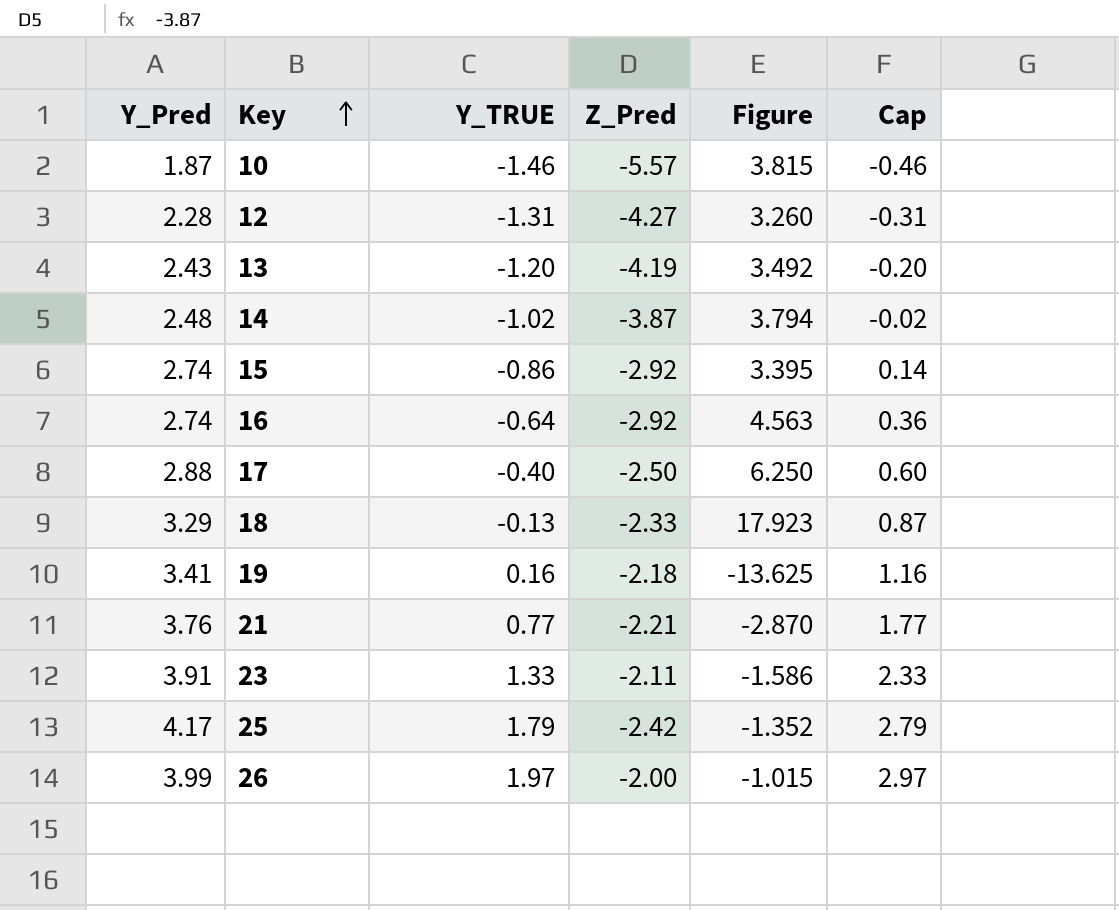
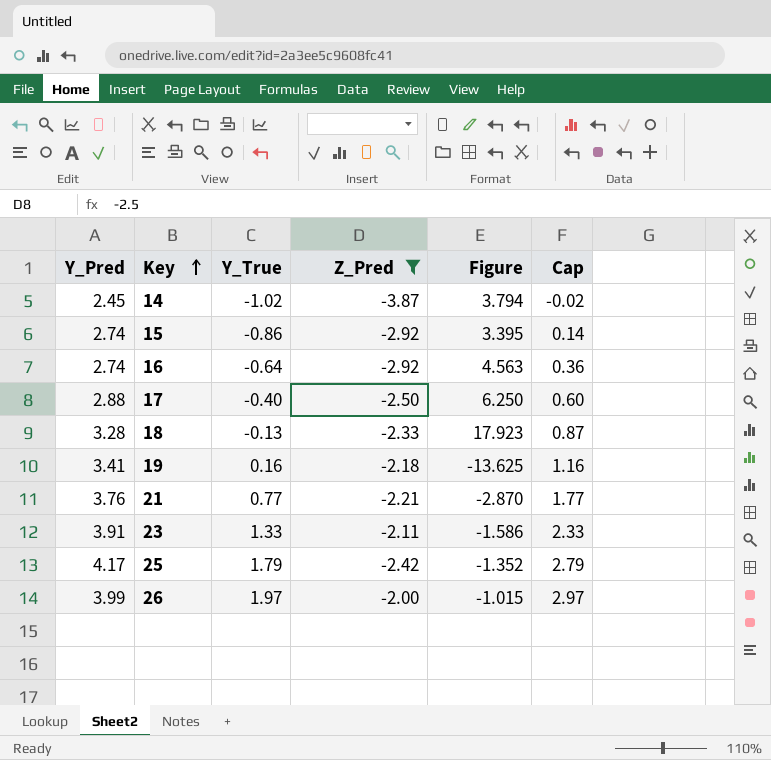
filter: none -> Z_Pred >= -3.87
column name: Y_TRUE -> Y_True
14 | Y_Pred: 2.48 -> 2.45
18 | Y_Pred: 3.29 -> 3.28

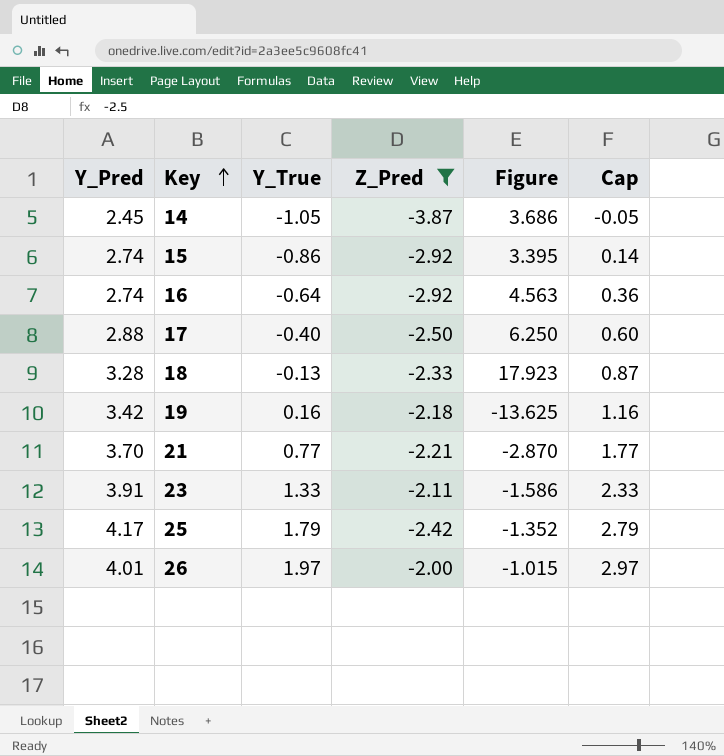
14 | Y_True: -1.02 -> -1.05
14 | Figure: 3.794 -> 3.686
14 | Cap: -0.02 -> -0.05
19 | Y_Pred: 3.41 -> 3.42
21 | Y_Pred: 3.76 -> 3.70
26 | Y_Pred: 3.99 -> 4.01

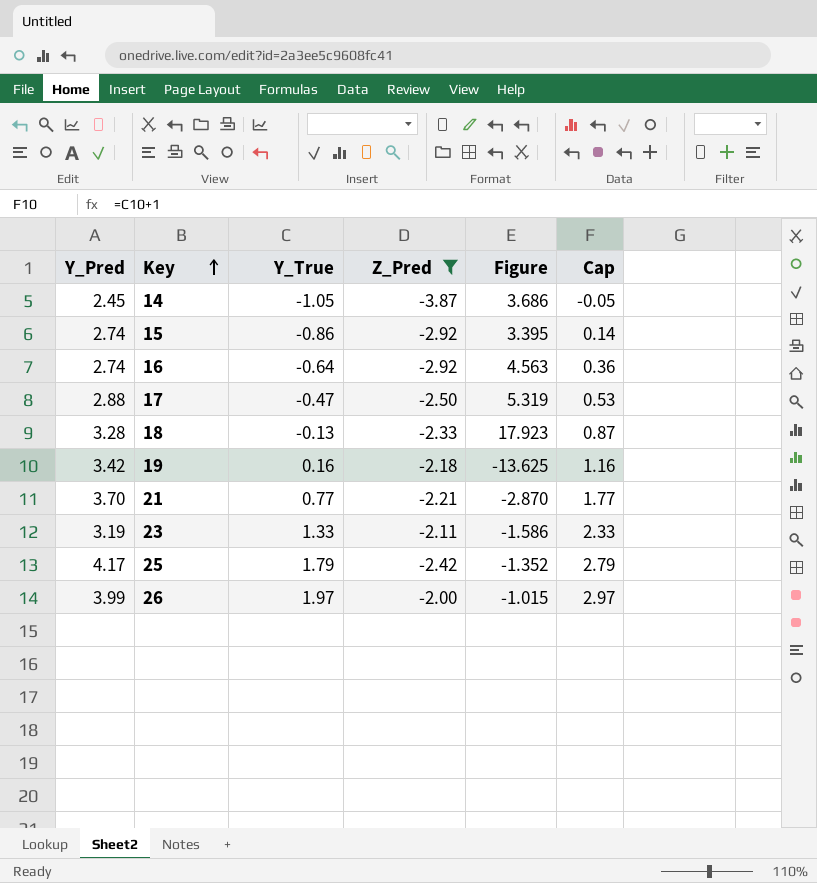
17 | Y_True: -0.40 -> -0.47
17 | Figure: 6.250 -> 5.319
17 | Cap: 0.60 -> 0.53
23 | Y_Pred: 3.91 -> 3.19
26 | Y_Pred: 4.01 -> 3.99

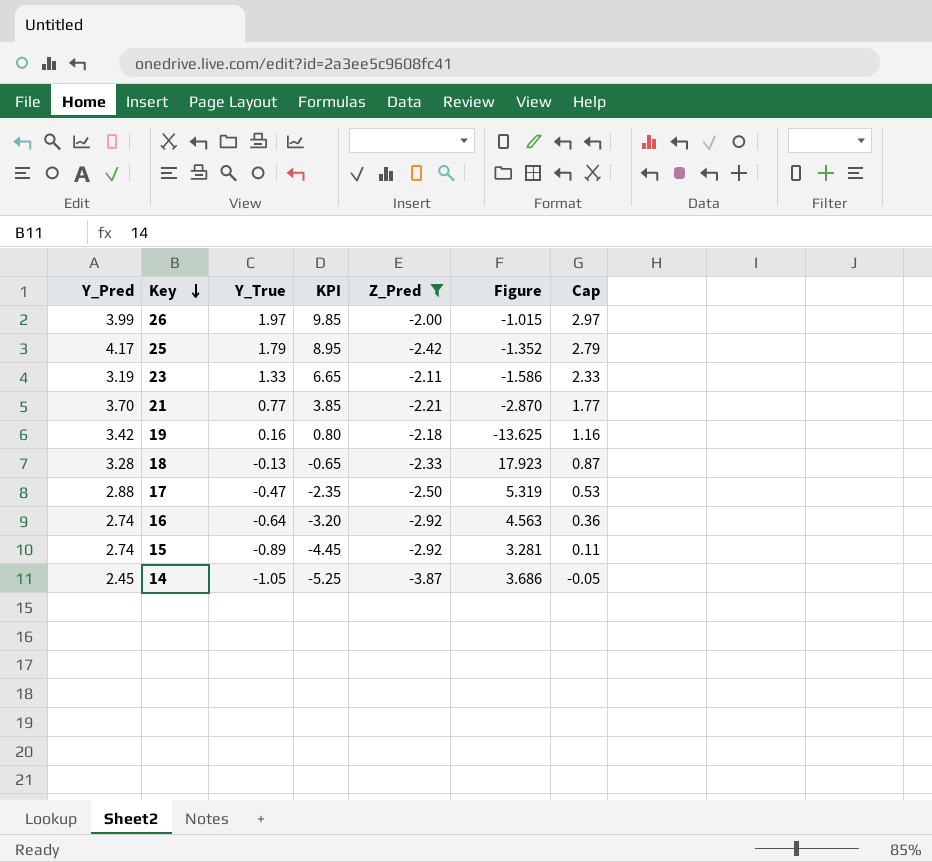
row order: Key ascending -> Key descending
column KPI | formula: none -> [Y_True] * 5
15 | Y_True: -0.86 -> -0.89
15 | Figure: 3.395 -> 3.281
15 | Cap: 0.14 -> 0.11

